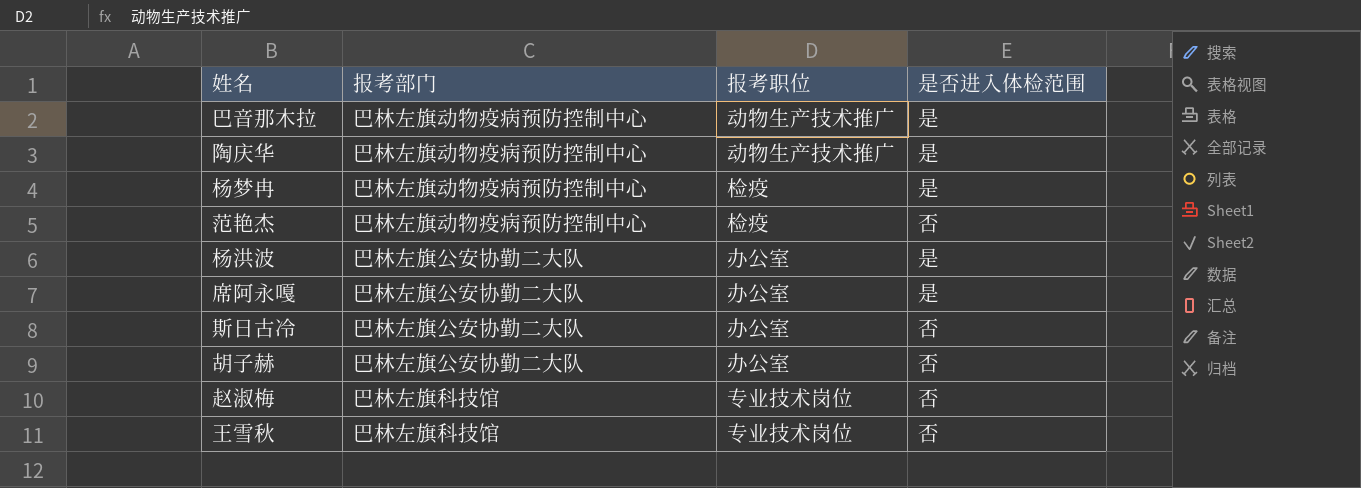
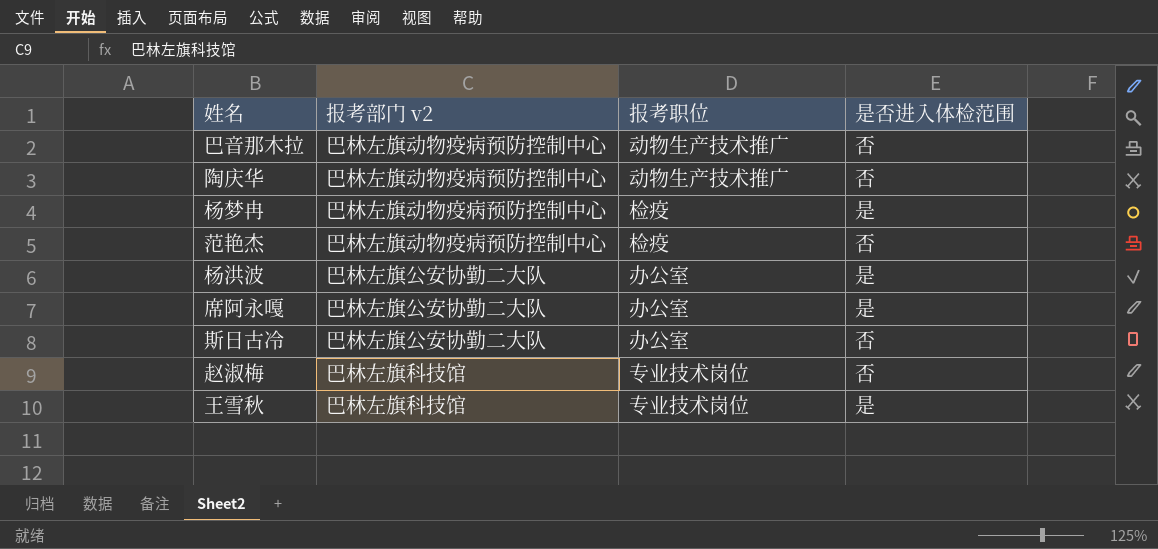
column name: 报考部门 -> 报考部门 v2
row 胡子赫: 巴林左旗公安协勤二大队 | 办公室 | 否 -> none
巴音那木拉 | 是否进入体检范围: 是 -> 否
陶庆华 | 是否进入体检范围: 是 -> 否
王雪秋 | 是否进入体检范围: 否 -> 是

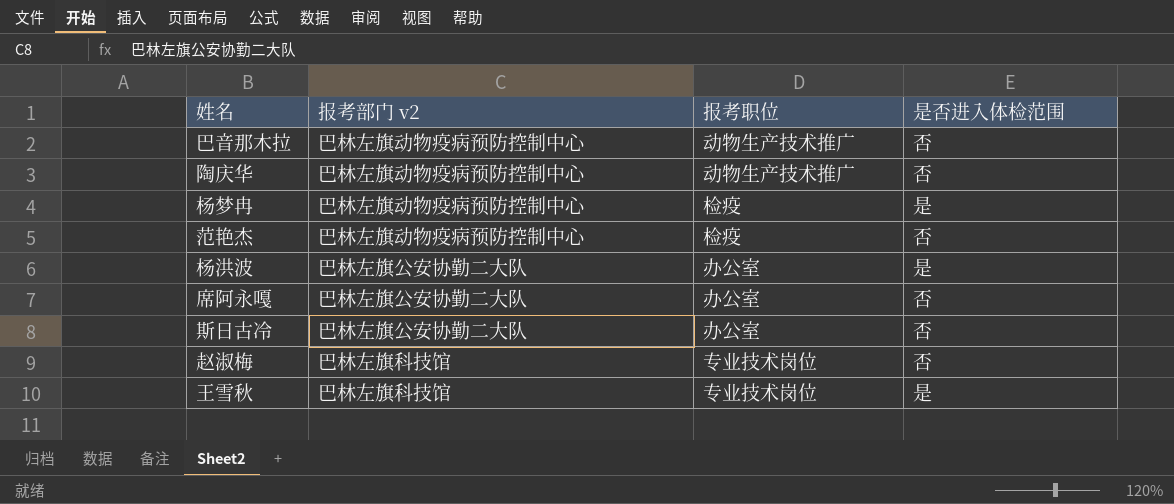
席阿永嘎 | 是否进入体检范围: 是 -> 否

